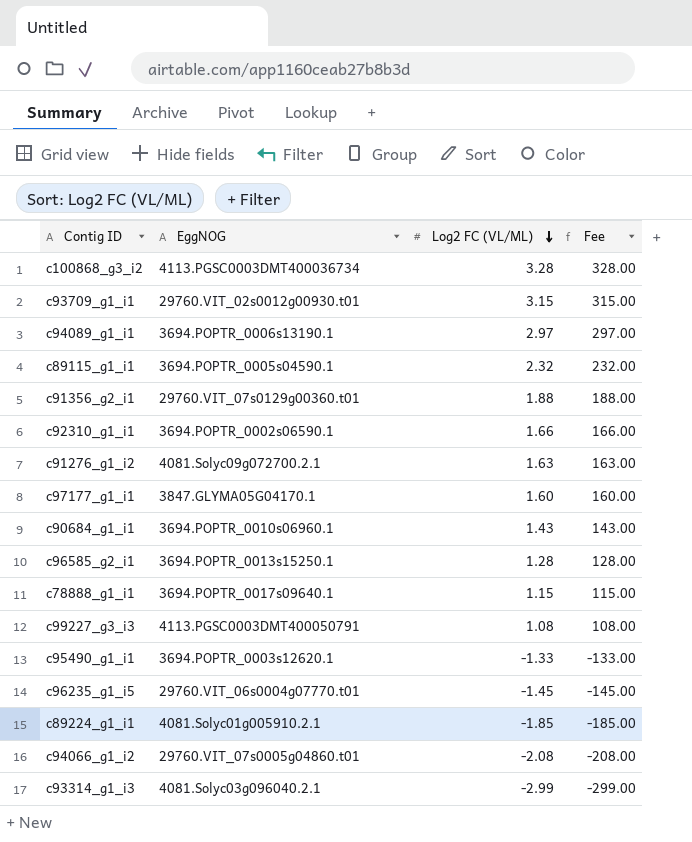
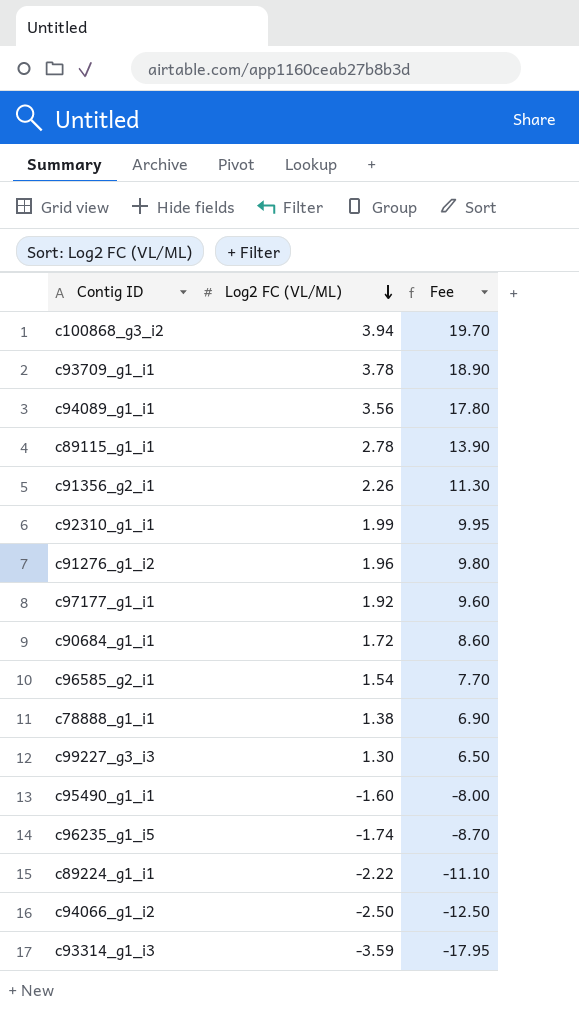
column EggNOG | position: 2 -> none
column Fee | formula: [Log2 FC (VL/ML)] * 100 -> [Log2 FC (VL/ML)] * 5
c100868_g3_i2 | Log2 FC (VL/ML): 3.28 -> 3.94
c93709_g1_i1 | Log2 FC (VL/ML): 3.15 -> 3.78
c94089_g1_i1 | Log2 FC (VL/ML): 2.97 -> 3.56
c89115_g1_i1 | Log2 FC (VL/ML): 2.32 -> 2.78
c91356_g2_i1 | Log2 FC (VL/ML): 1.88 -> 2.26
c92310_g1_i1 | Log2 FC (VL/ML): 1.66 -> 1.99
c91276_g1_i2 | Log2 FC (VL/ML): 1.63 -> 1.96
c97177_g1_i1 | Log2 FC (VL/ML): 1.60 -> 1.92
c90684_g1_i1 | Log2 FC (VL/ML): 1.43 -> 1.72
c96585_g2_i1 | Log2 FC (VL/ML): 1.28 -> 1.54
c78888_g1_i1 | Log2 FC (VL/ML): 1.15 -> 1.38
c99227_g3_i3 | Log2 FC (VL/ML): 1.08 -> 1.30
c95490_g1_i1 | Log2 FC (VL/ML): -1.33 -> -1.60
c96235_g1_i5 | Log2 FC (VL/ML): -1.45 -> -1.74
c89224_g1_i1 | Log2 FC (VL/ML): -1.85 -> -2.22
c94066_g1_i2 | Log2 FC (VL/ML): -2.08 -> -2.50
c93314_g1_i3 | Log2 FC (VL/ML): -2.99 -> -3.59

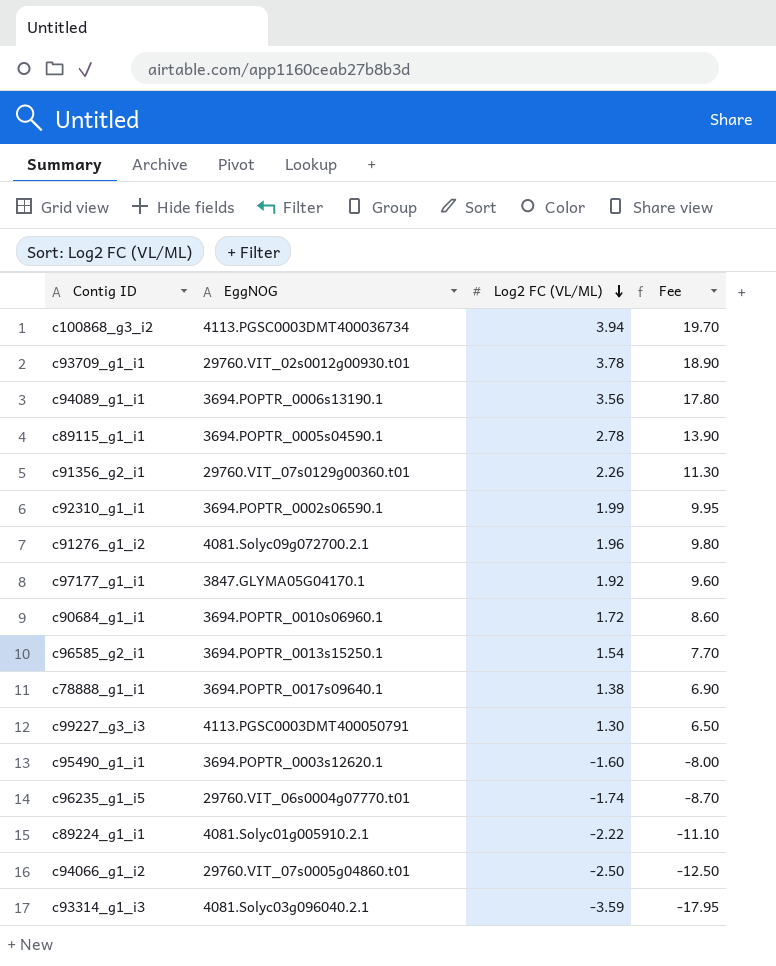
column EggNOG | position: none -> 2

